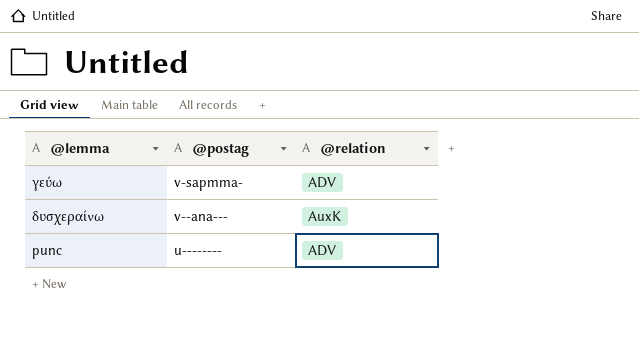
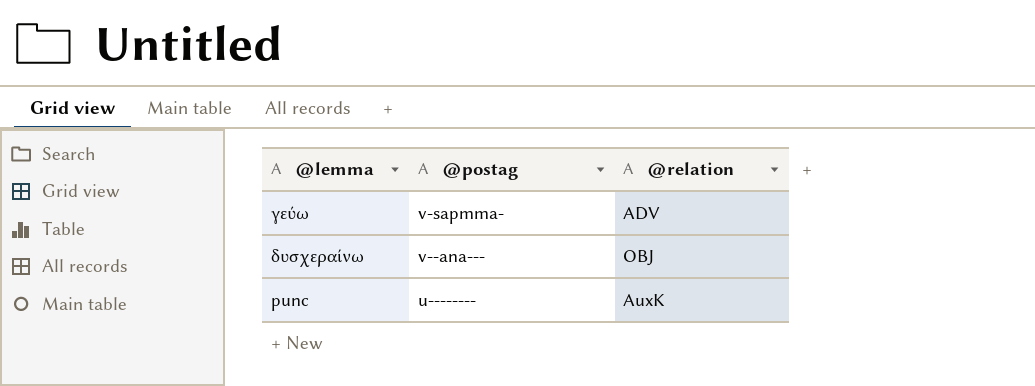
δυσχεραίνω | @relation: AuxK -> OBJ
punc | @relation: ADV -> AuxK

